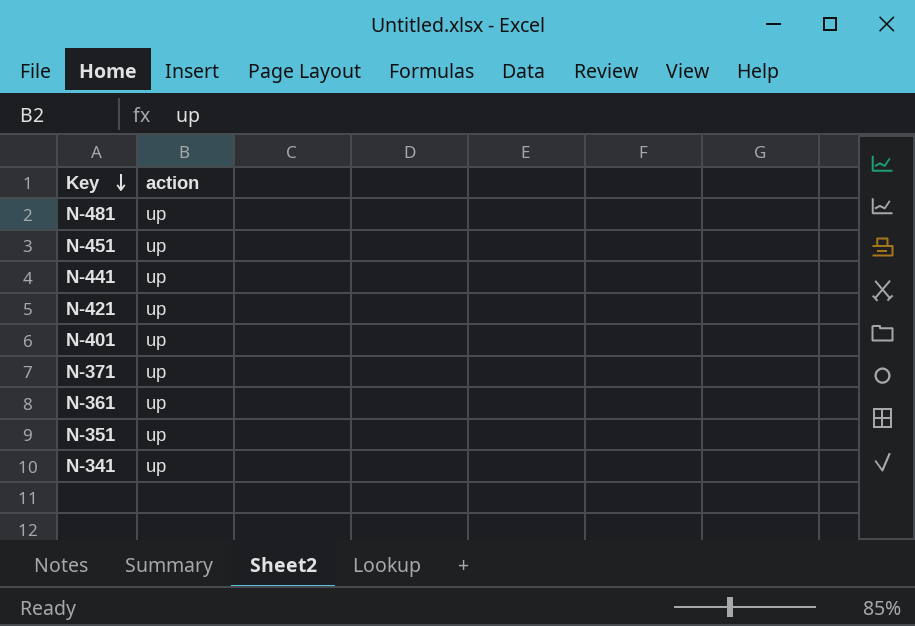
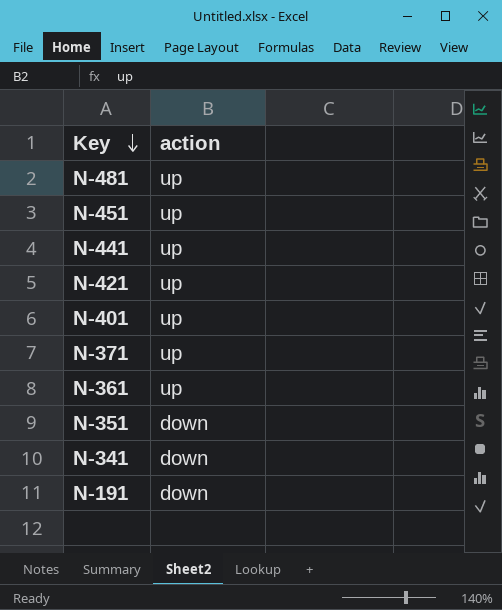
N-351 | action: up -> down
N-341 | action: up -> down
row N-191: none -> down

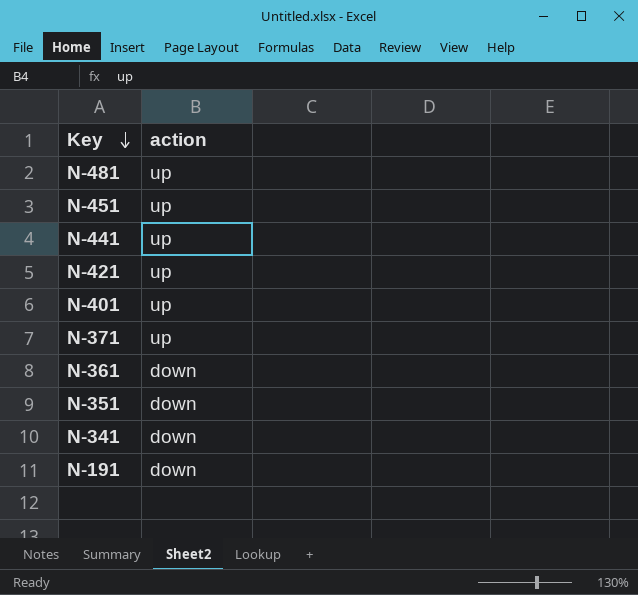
N-361 | action: up -> down

